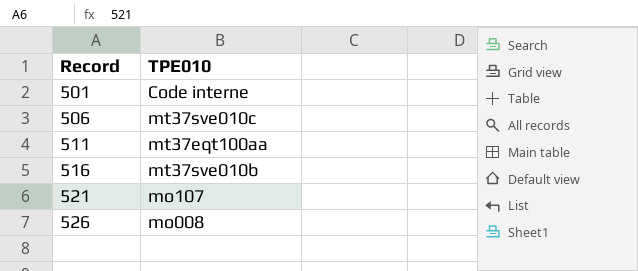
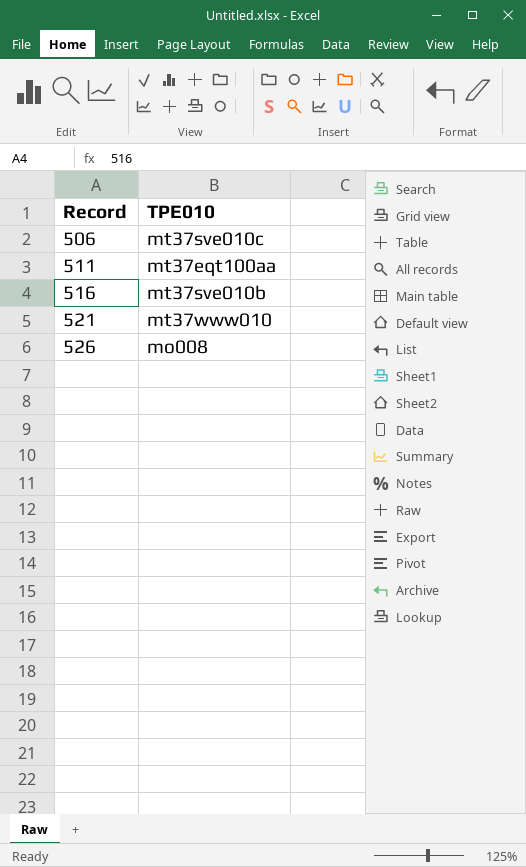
row 501: Code interne -> none
521 | TPE010: mo107 -> mt37www010

